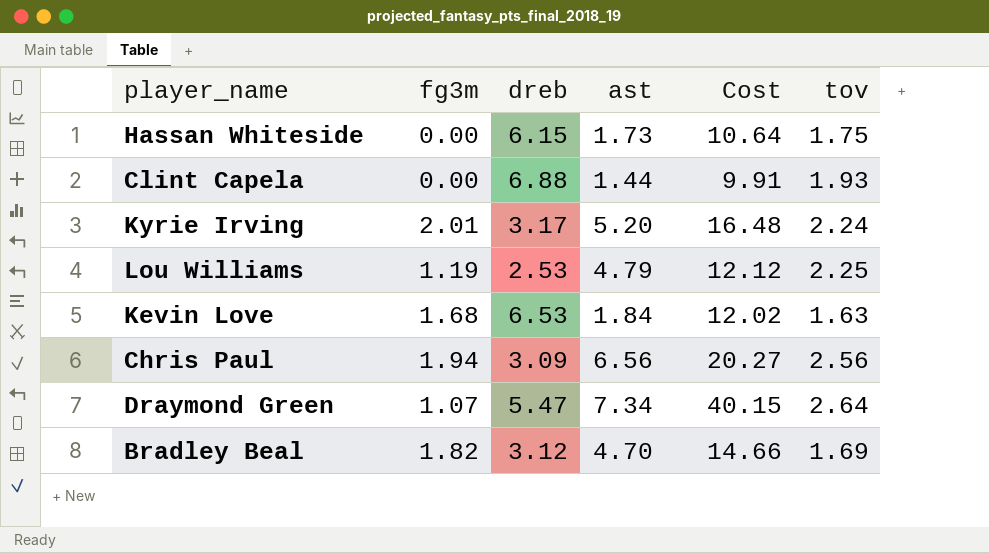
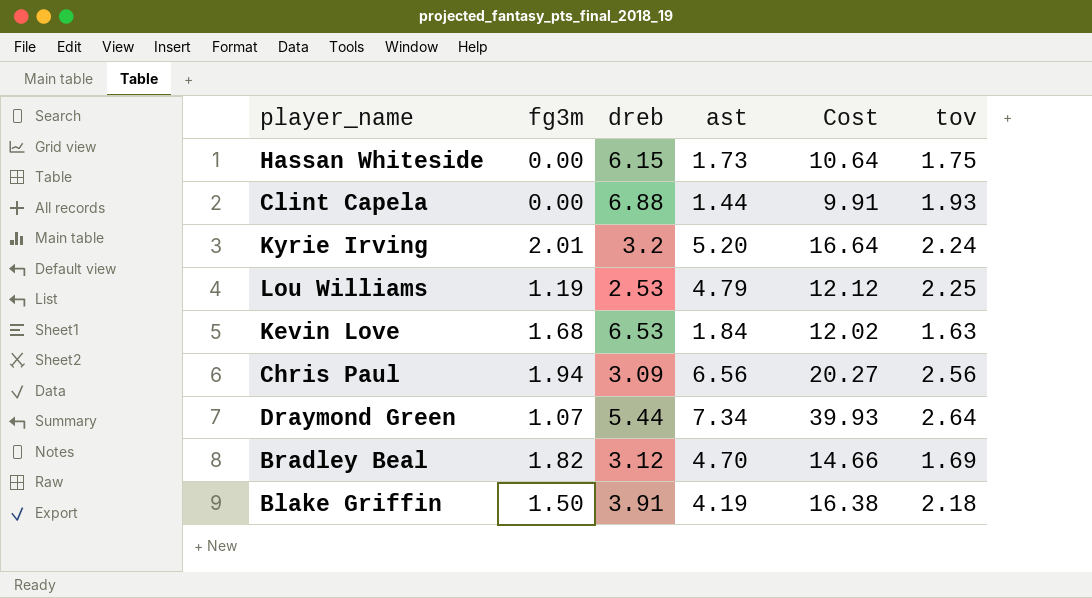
Kyrie Irving | dreb: 3.17 -> 3.2
Kyrie Irving | Cost: 16.48 -> 16.64
Draymond Green | dreb: 5.47 -> 5.44
Draymond Green | Cost: 40.15 -> 39.93
row Blake Griffin: none -> 1.50 | 3.91 | 4.19 | 16.38 | 2.18

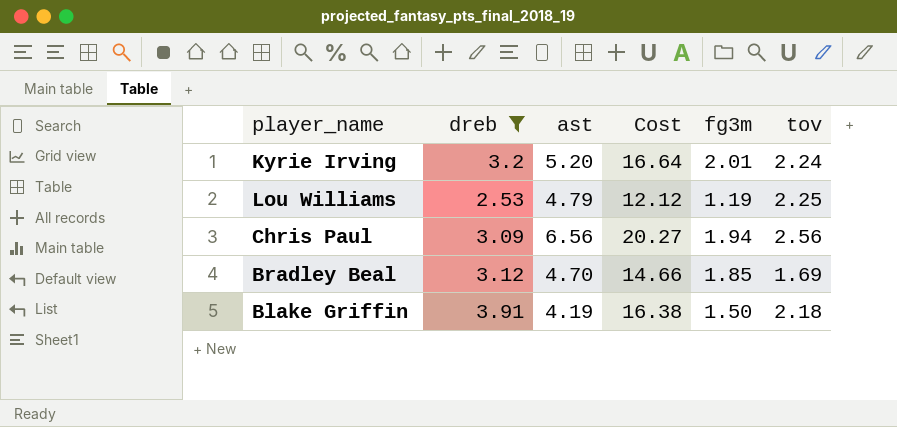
filter: none -> dreb <= 3.91
column fg3m | position: 2 -> 5
Bradley Beal | fg3m: 1.82 -> 1.85

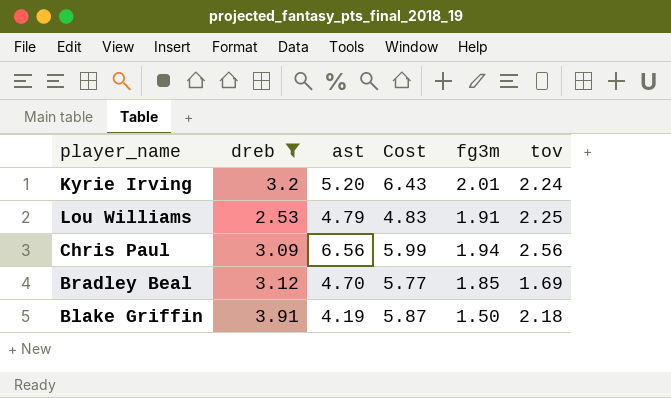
column Cost | formula: [dreb] * [ast] -> [dreb] * [fg3m]
Lou Williams | fg3m: 1.19 -> 1.91

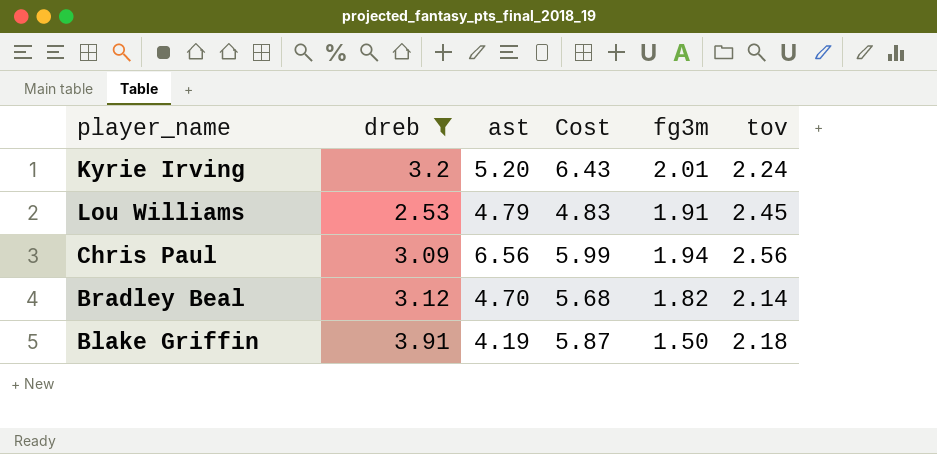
Lou Williams | tov: 2.25 -> 2.45
Bradley Beal | Cost: 5.77 -> 5.68
Bradley Beal | fg3m: 1.85 -> 1.82
Bradley Beal | tov: 1.69 -> 2.14

